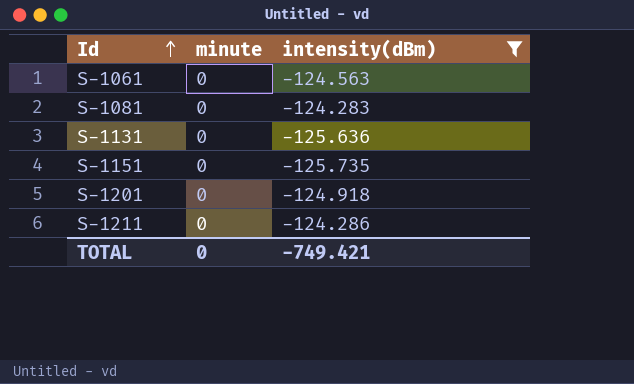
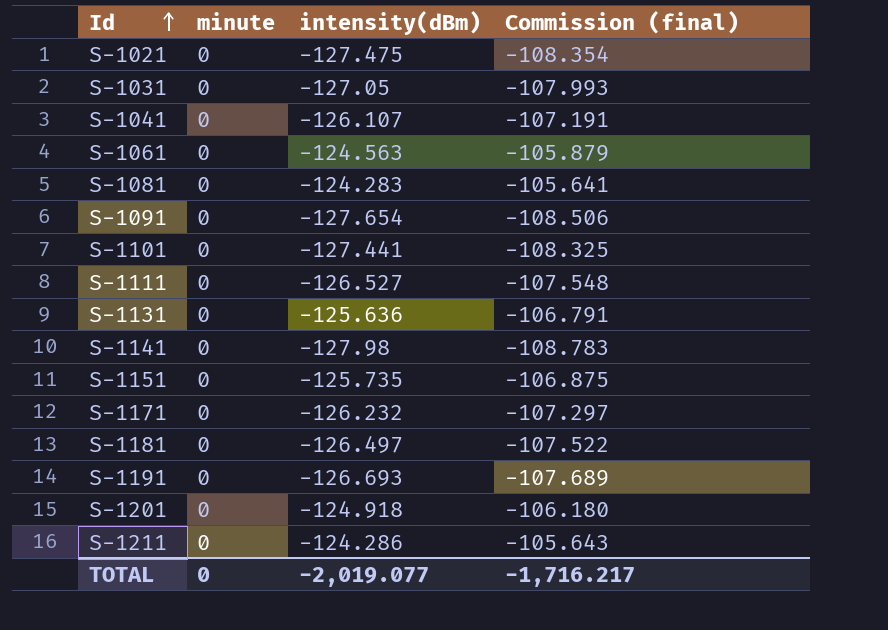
filter: intensity(dBm) >= -125.735 -> none
column Commission (final) | formula: none -> [intensity(dBm)] * 0.85
TOTAL | intensity(dBm): -749.421 -> -2,019.077

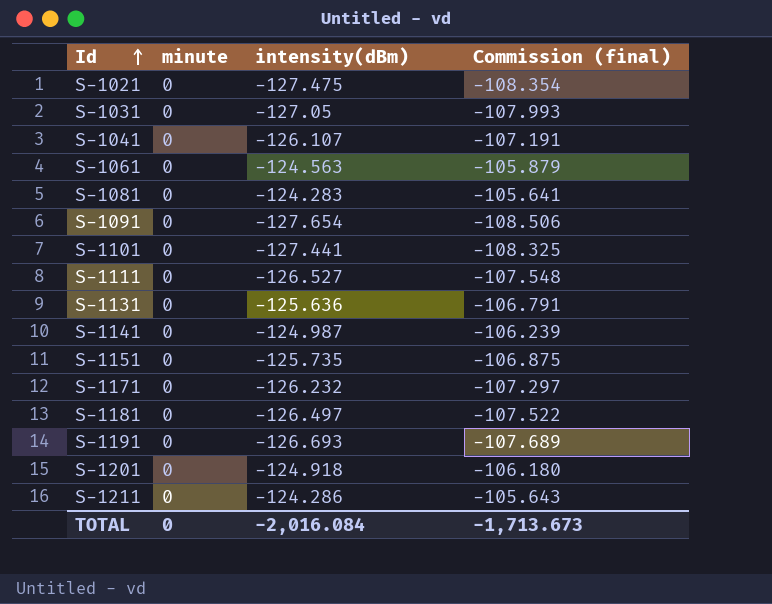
S-1141 | intensity(dBm): -127.98 -> -124.987
S-1141 | Commission (final): -108.783 -> -106.239
TOTAL | intensity(dBm): -2,019.077 -> -2,016.084
TOTAL | Commission (final): -1,716.217 -> -1,713.673

